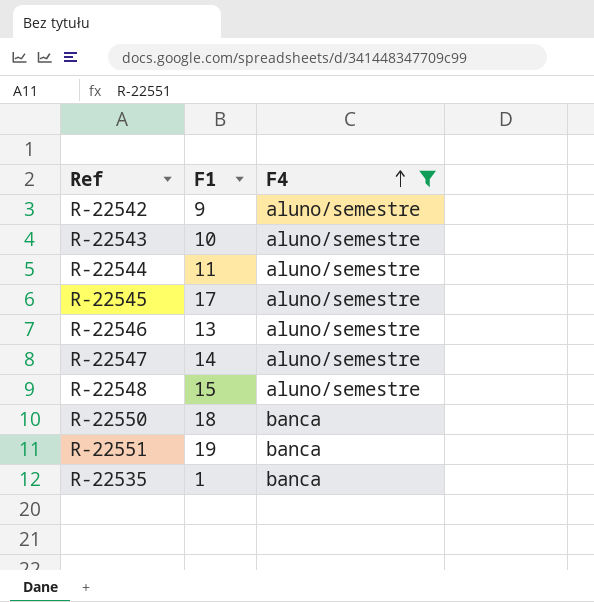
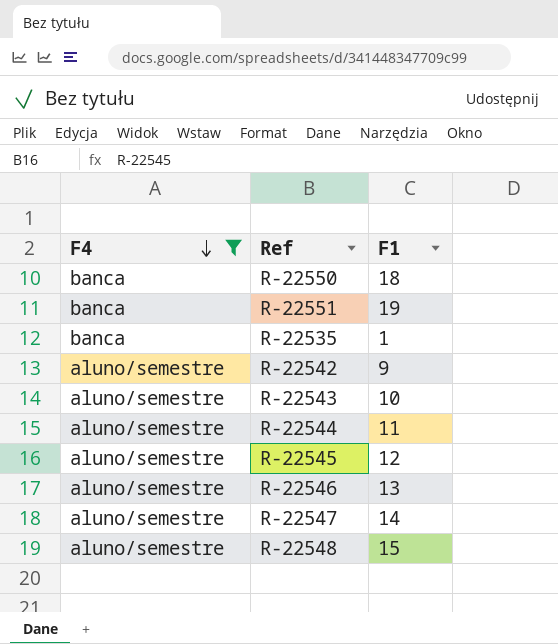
row order: F4 ascending -> F4 descending
column F4 | position: 3 -> 1
R-22545 | F1: 17 -> 12

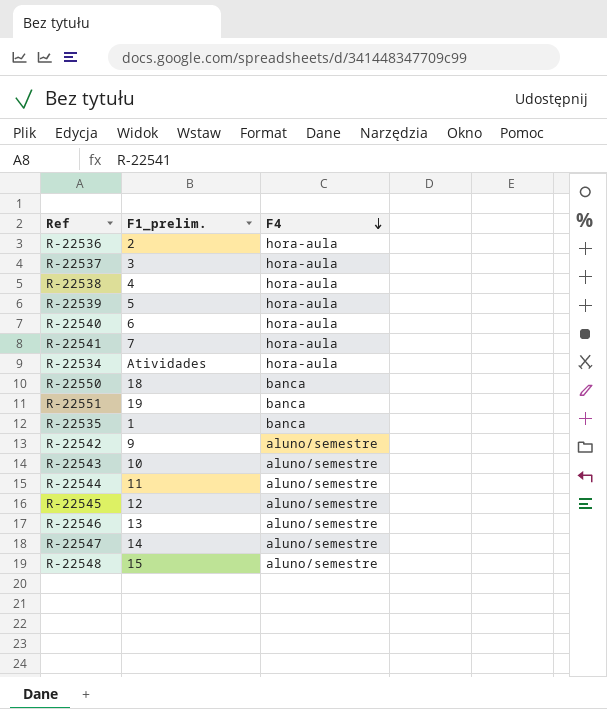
filter: F4 != hora-aula -> none
column name: F1 -> F1_prelim.
column F4 | position: 1 -> 3

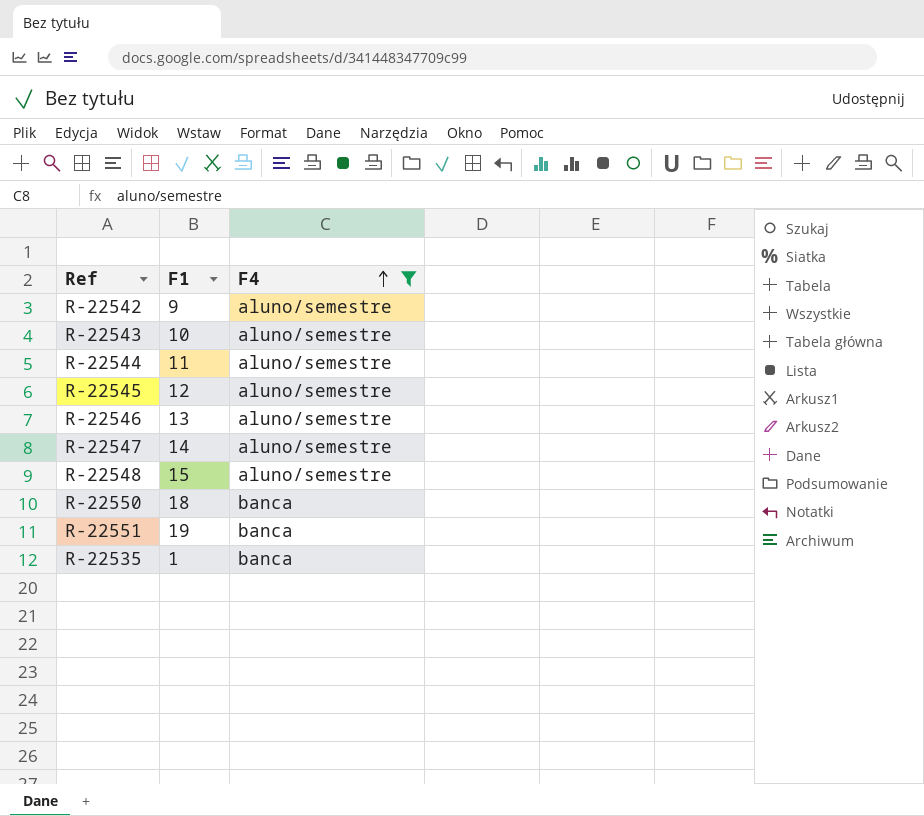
filter: none -> F4 != hora-aula
row order: F4 descending -> F4 ascending
column name: F1_prelim. -> F1

